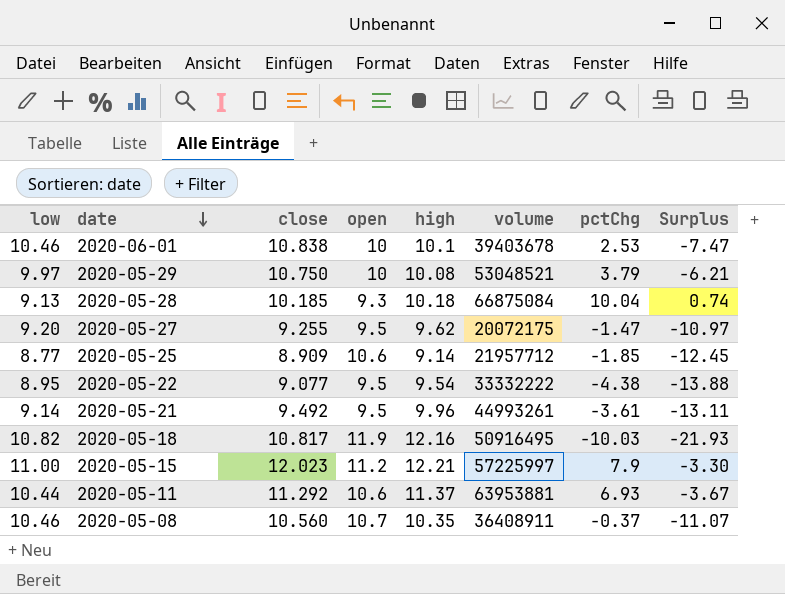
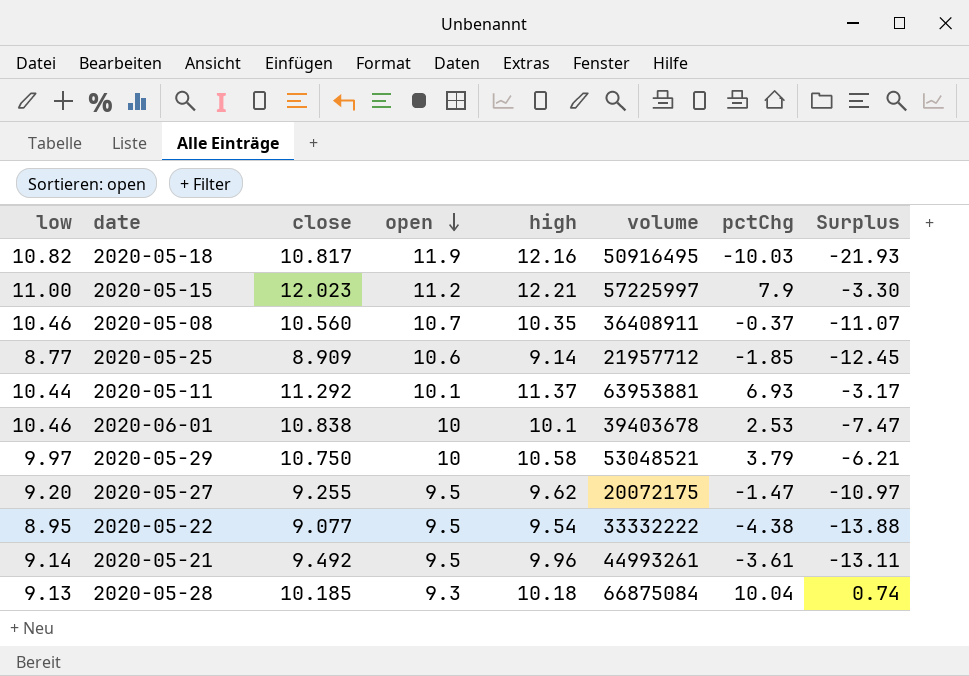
row order: date descending -> open descending
2020-05-11 | open: 10.6 -> 10.1
2020-05-11 | Surplus: -3.67 -> -3.17
2020-05-29 | high: 10.08 -> 10.58

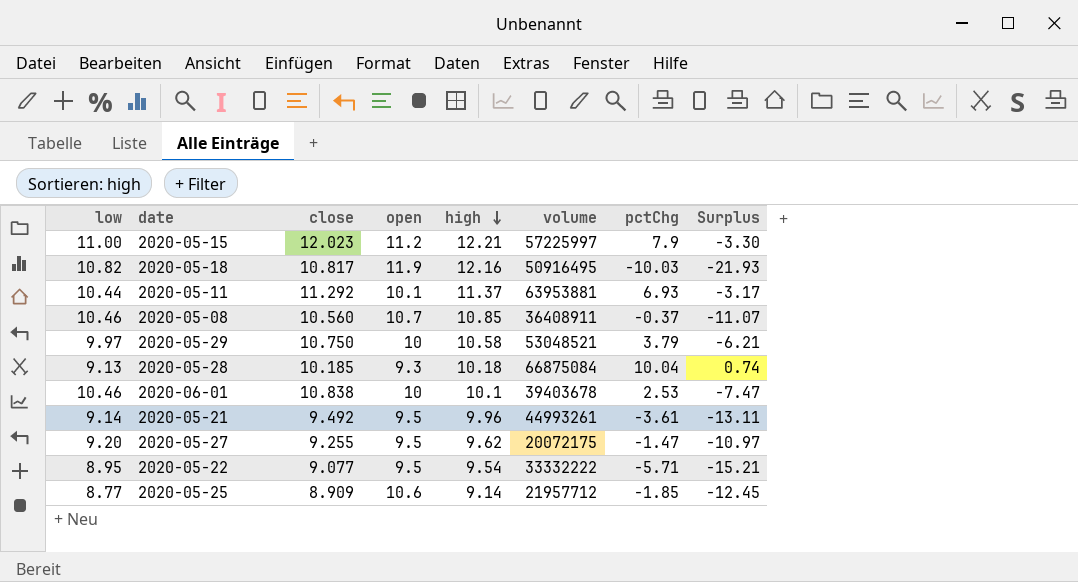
row order: open descending -> high descending
2020-05-08 | high: 10.35 -> 10.85
2020-05-22 | pctChg: -4.38 -> -5.71
2020-05-22 | Surplus: -13.88 -> -15.21

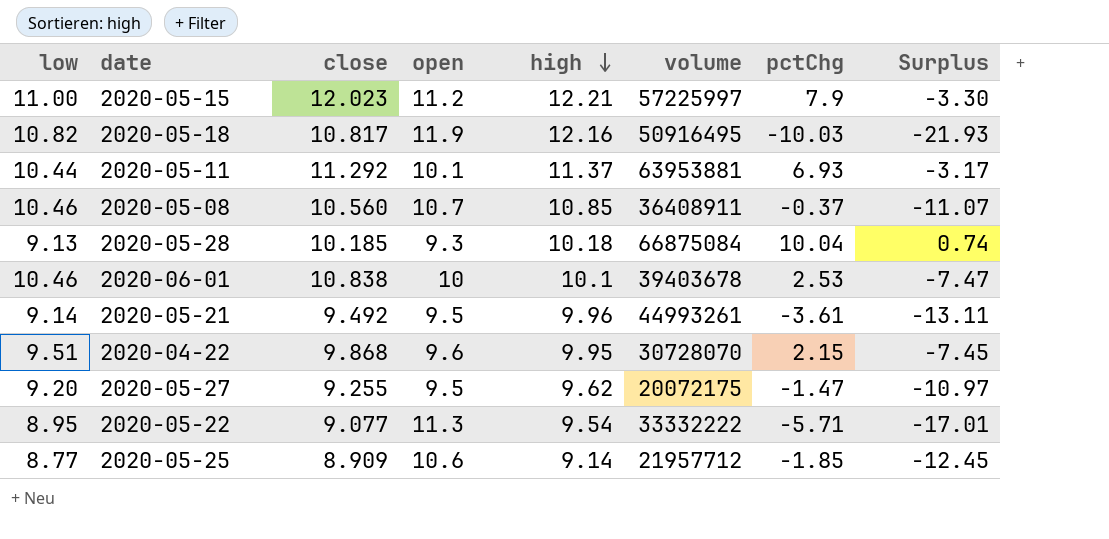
row 2020-05-29: 9.97 | 10.750 | 10 | 10.58 | 53048521 | 3.79 | -6.21 -> none
row 2020-04-22: none -> 9.51 | 9.868 | 9.6 | 9.95 | 30728070 | 2.15 | -7.45
2020-05-22 | open: 9.5 -> 11.3
2020-05-22 | Surplus: -15.21 -> -17.01

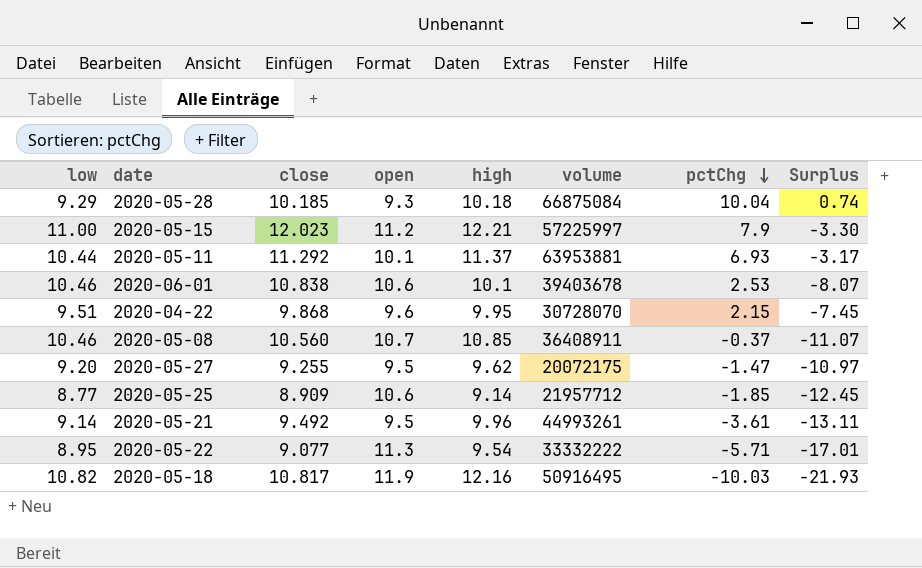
row order: high descending -> pctChg descending
2020-05-28 | low: 9.13 -> 9.29
2020-06-01 | open: 10 -> 10.6
2020-06-01 | Surplus: -7.47 -> -8.07

